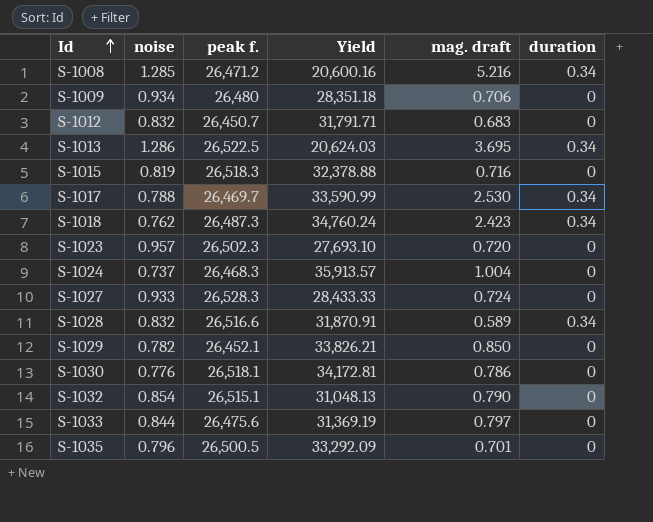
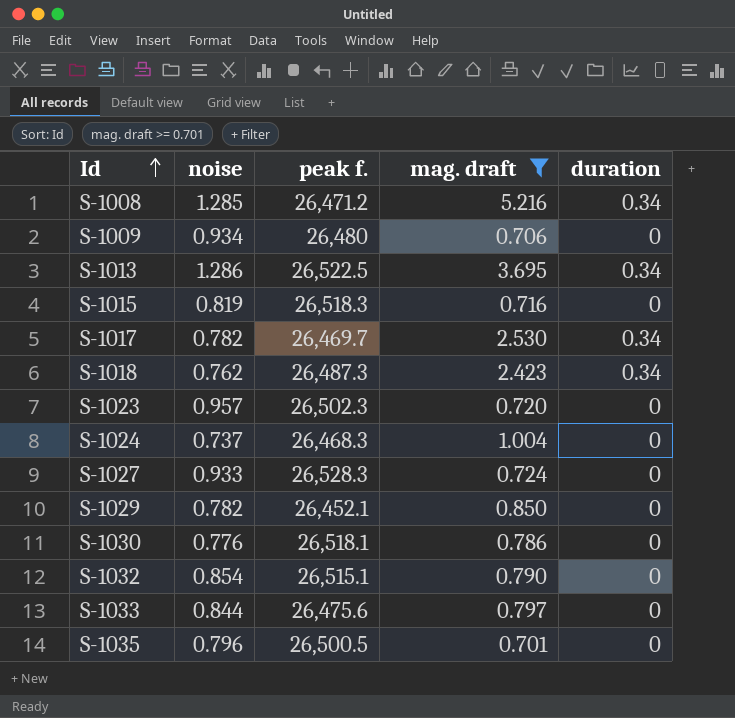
filter: none -> mag. draft >= 0.701
column Yield | formula: [peak f.] / [noise] -> none
S-1017 | noise: 0.788 -> 0.782

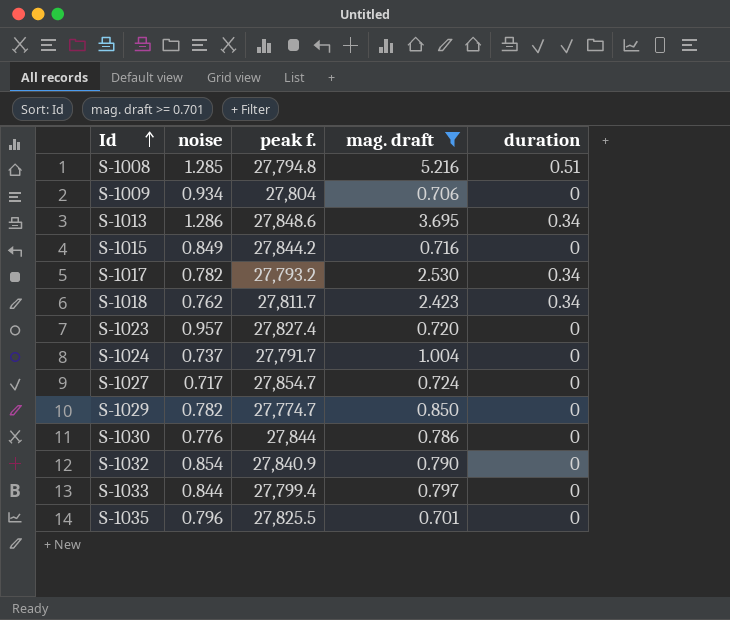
S-1008 | peak f.: 26,471.2 -> 27,794.8
S-1008 | duration: 0.34 -> 0.51
S-1009 | peak f.: 26,480 -> 27,804
S-1013 | peak f.: 26,522.5 -> 27,848.6
S-1015 | noise: 0.819 -> 0.849
S-1015 | peak f.: 26,518.3 -> 27,844.2
S-1017 | peak f.: 26,469.7 -> 27,793.2
S-1018 | peak f.: 26,487.3 -> 27,811.7
S-1023 | peak f.: 26,502.3 -> 27,827.4
S-1024 | peak f.: 26,468.3 -> 27,791.7
S-1027 | noise: 0.933 -> 0.717
S-1027 | peak f.: 26,528.3 -> 27,854.7
S-1029 | peak f.: 26,452.1 -> 27,774.7
S-1030 | peak f.: 26,518.1 -> 27,844
S-1032 | peak f.: 26,515.1 -> 27,840.9
S-1033 | peak f.: 26,475.6 -> 27,799.4
S-1035 | peak f.: 26,500.5 -> 27,825.5

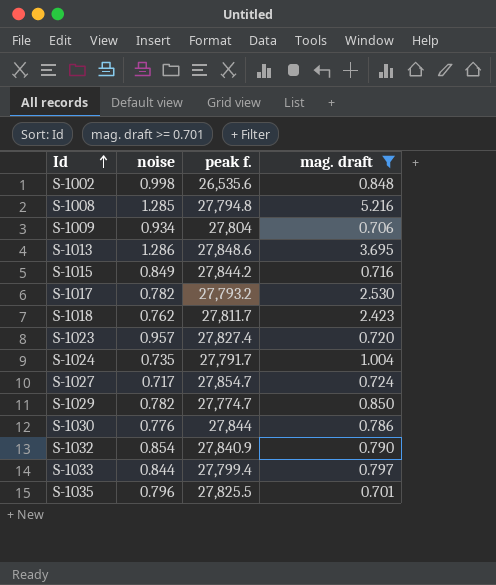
column duration | position: 5 -> none
row S-1002: none -> 0.998 | 26,535.6 | 0.848
S-1024 | noise: 0.737 -> 0.735

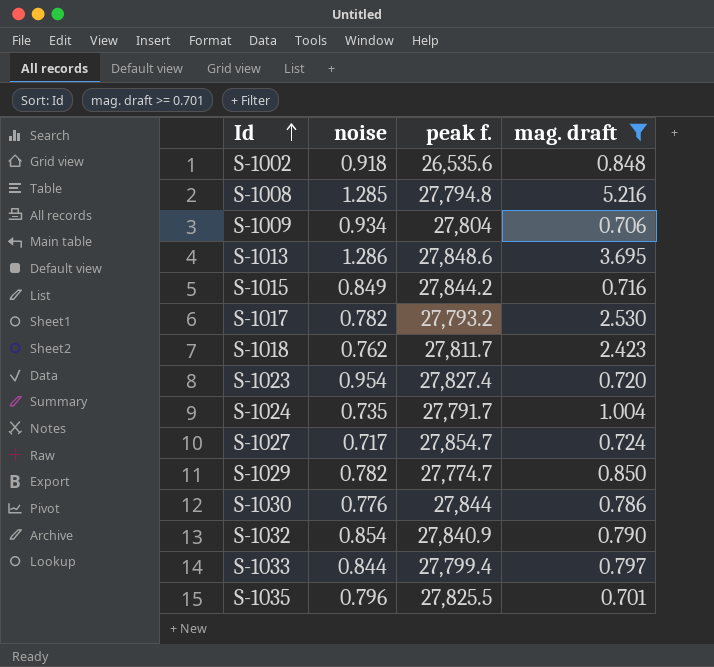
S-1002 | noise: 0.998 -> 0.918
S-1023 | noise: 0.957 -> 0.954

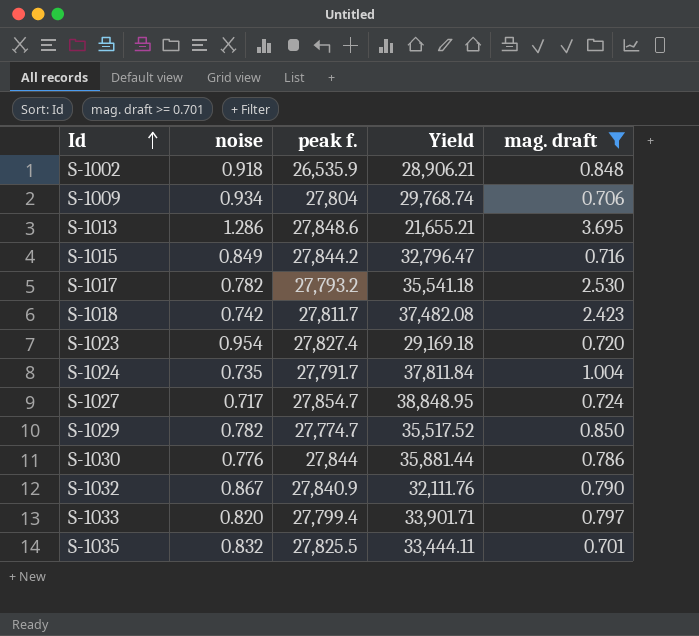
column Yield | formula: none -> [peak f.] / [noise]
row S-1008: 1.285 | 27,794.8 | 5.216 -> none
S-1002 | peak f.: 26,535.6 -> 26,535.9
S-1018 | noise: 0.762 -> 0.742
S-1032 | noise: 0.854 -> 0.867
S-1033 | noise: 0.844 -> 0.820
S-1035 | noise: 0.796 -> 0.832

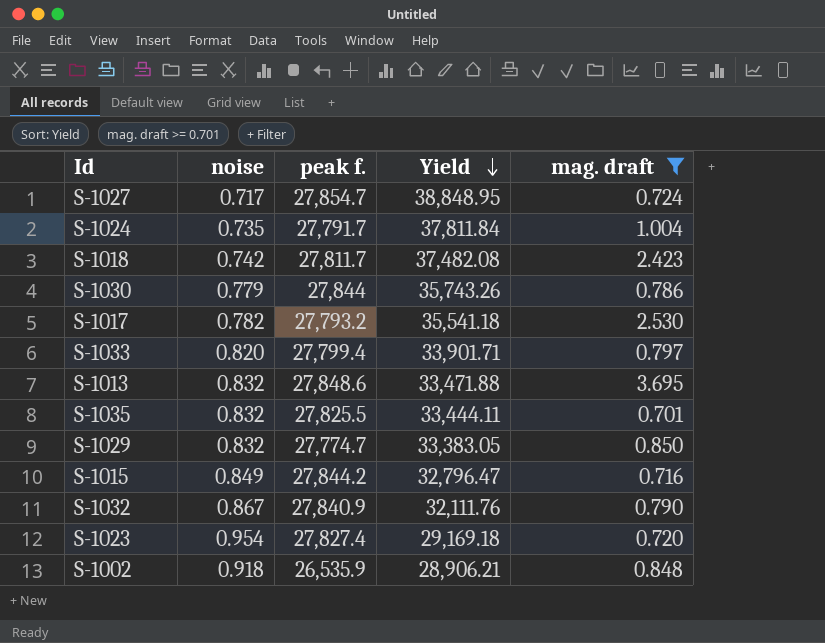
row order: Id ascending -> Yield descending
row S-1009: 0.934 | 27,804 | 29,768.74 | 0.706 -> none
S-1030 | noise: 0.776 -> 0.779
S-1030 | Yield: 35,881.44 -> 35,743.26
S-1013 | noise: 1.286 -> 0.832
S-1013 | Yield: 21,655.21 -> 33,471.88
S-1029 | noise: 0.782 -> 0.832
S-1029 | Yield: 35,517.52 -> 33,383.05

